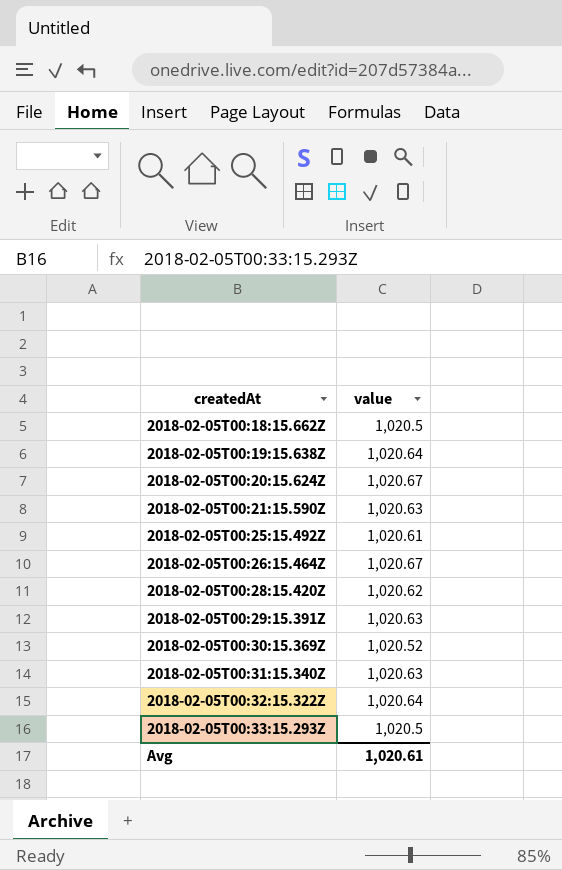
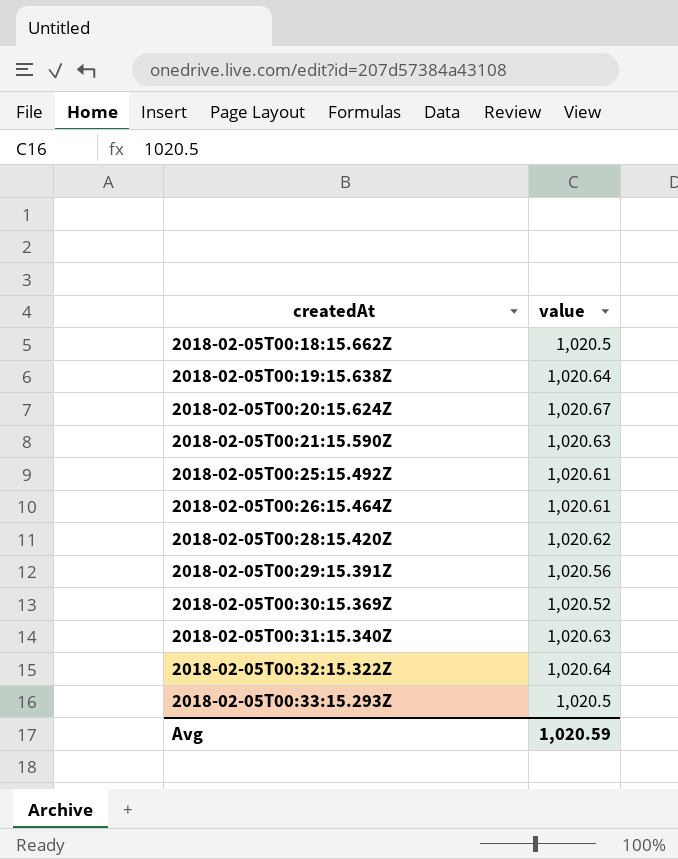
2018-02-05T00:26:15.464Z | value: 1,020.67 -> 1,020.61
2018-02-05T00:29:15.391Z | value: 1,020.63 -> 1,020.56
Avg | value: 1,020.61 -> 1,020.59

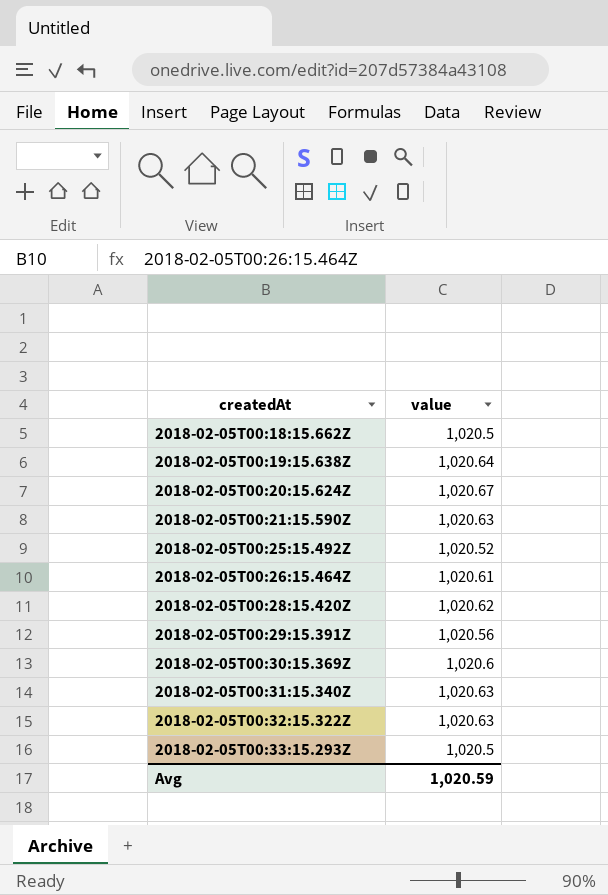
2018-02-05T00:25:15.492Z | value: 1,020.61 -> 1,020.52
2018-02-05T00:30:15.369Z | value: 1,020.52 -> 1,020.6
2018-02-05T00:32:15.322Z | value: 1,020.64 -> 1,020.63

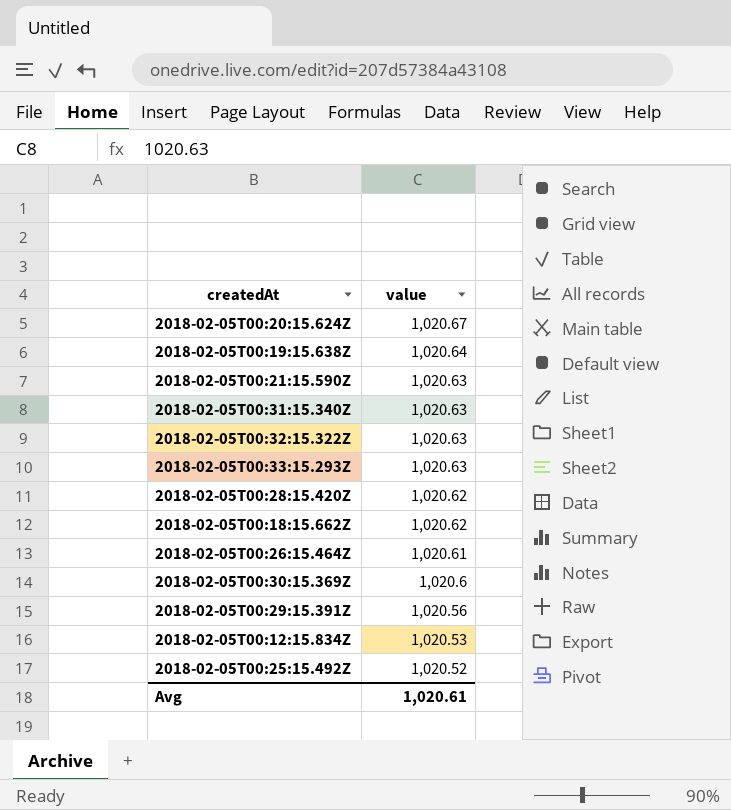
row order: createdAt ascending -> value descending
2018-02-05T00:33:15.293Z | value: 1,020.5 -> 1,020.63
2018-02-05T00:18:15.662Z | value: 1,020.5 -> 1,020.62
row 2018-02-05T00:12:15.834Z: none -> 1,020.53
Avg | value: 1,020.59 -> 1,020.61

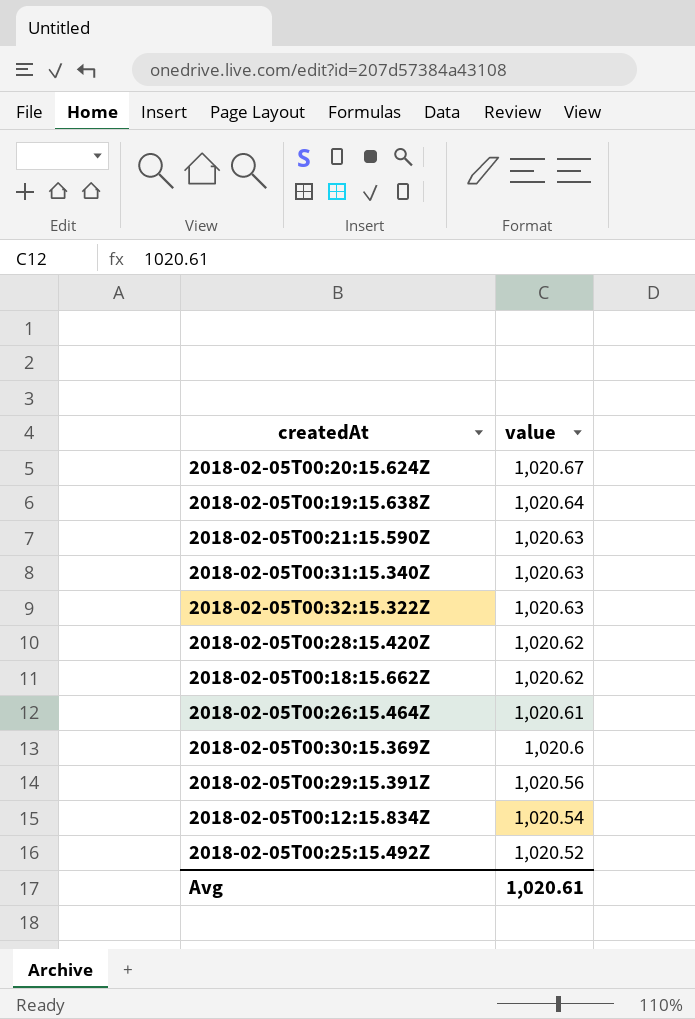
row 2018-02-05T00:33:15.293Z: 1,020.63 -> none
2018-02-05T00:12:15.834Z | value: 1,020.53 -> 1,020.54

